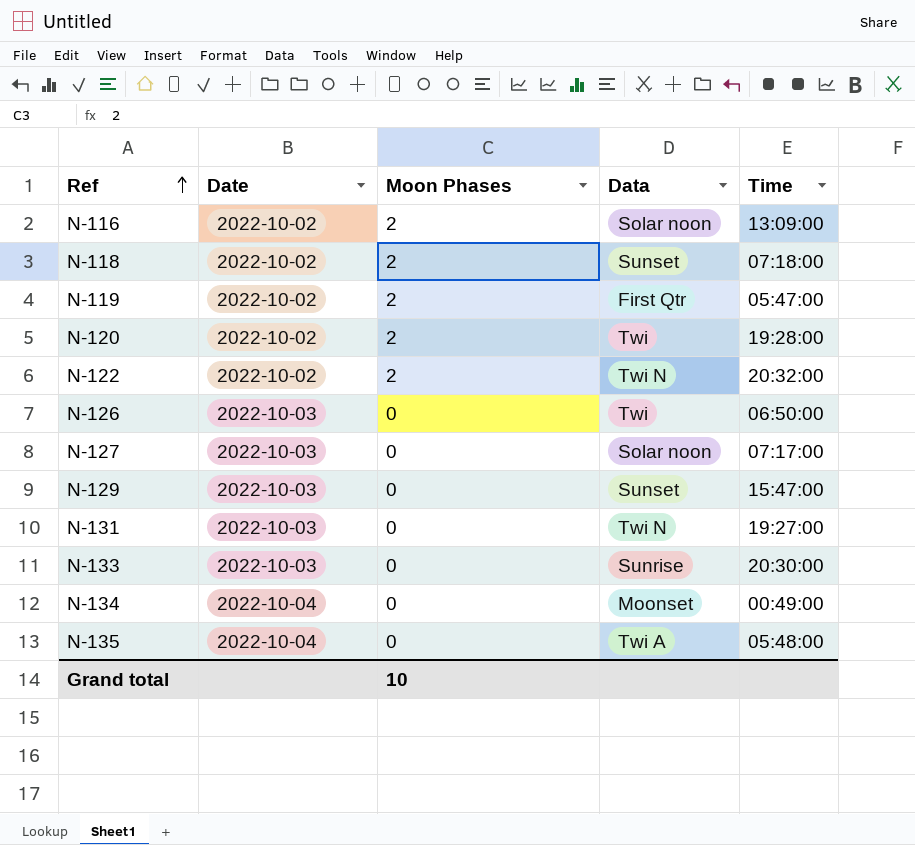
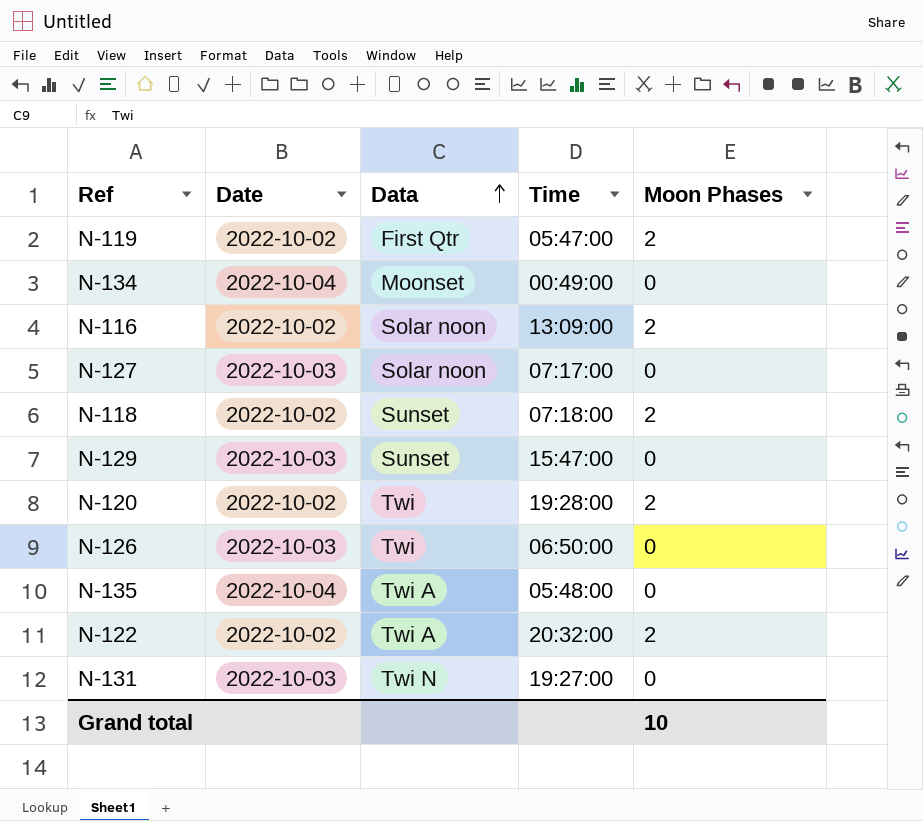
row order: Ref ascending -> Data ascending
column Moon Phases | position: 3 -> 5
row N-133: 2022-10-03 | 0 | Sunrise | 20:30:00 -> none
N-122 | Data: Twi N -> Twi A

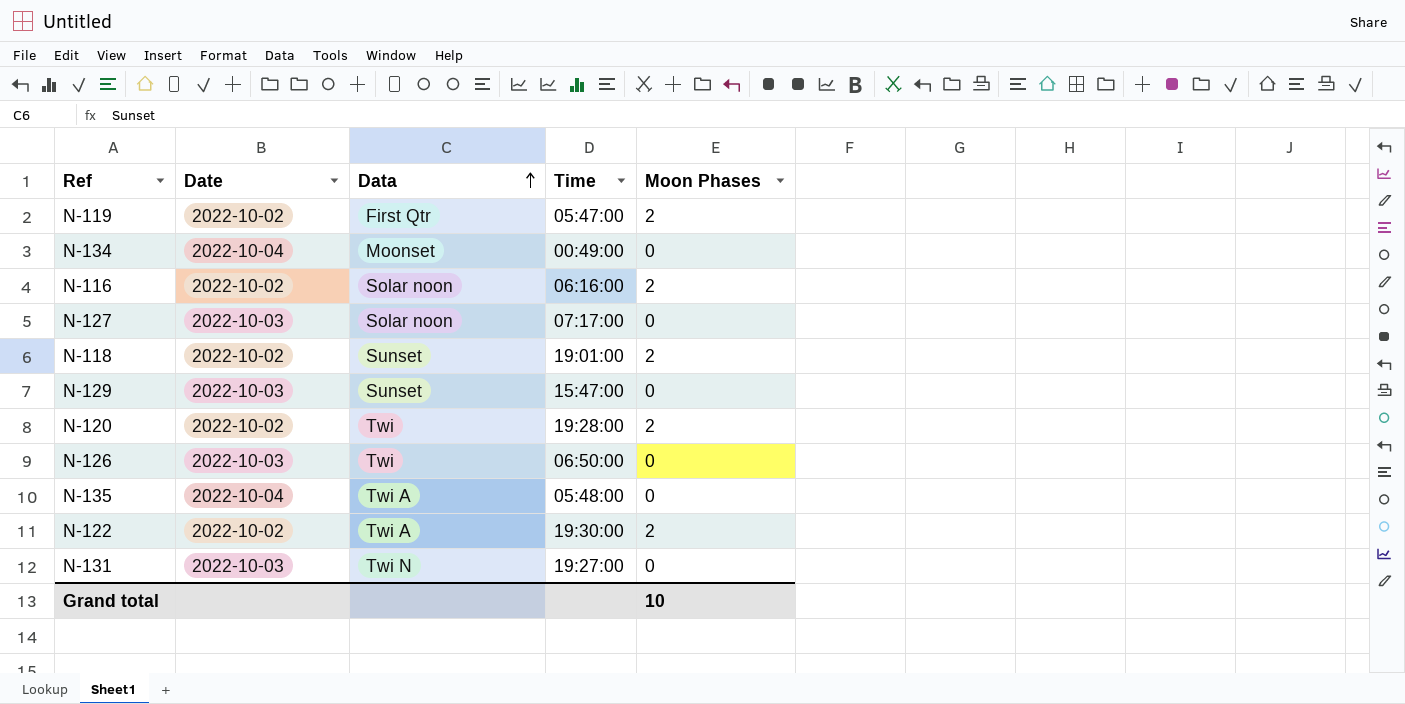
N-116 | Time: 13:09:00 -> 06:16:00
N-118 | Time: 07:18:00 -> 19:01:00
N-122 | Time: 20:32:00 -> 19:30:00

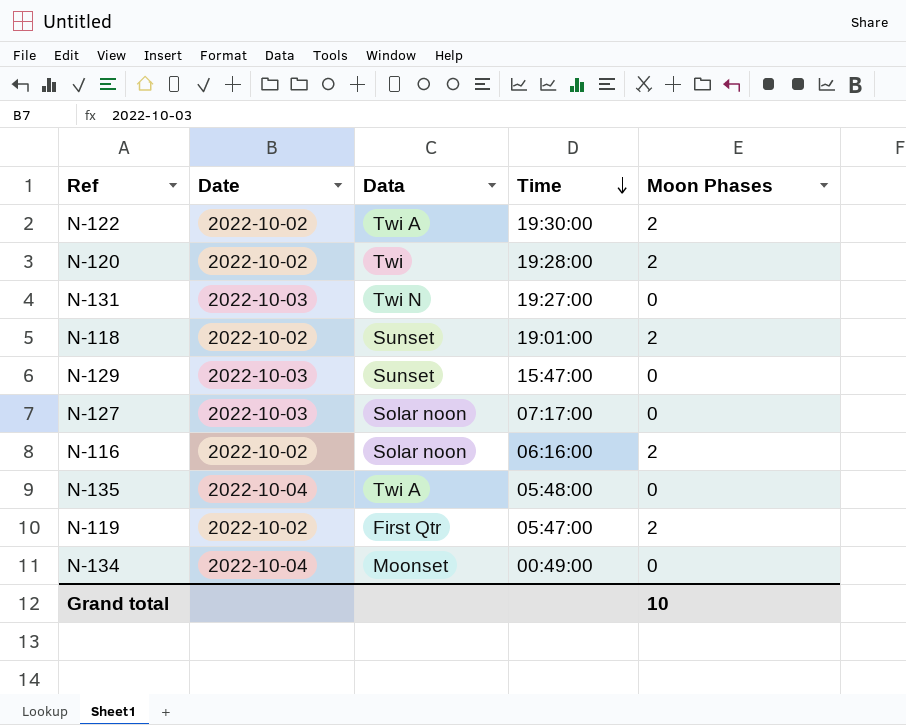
row order: Data ascending -> Time descending
row N-126: 2022-10-03 | Twi | 06:50:00 | 0 -> none

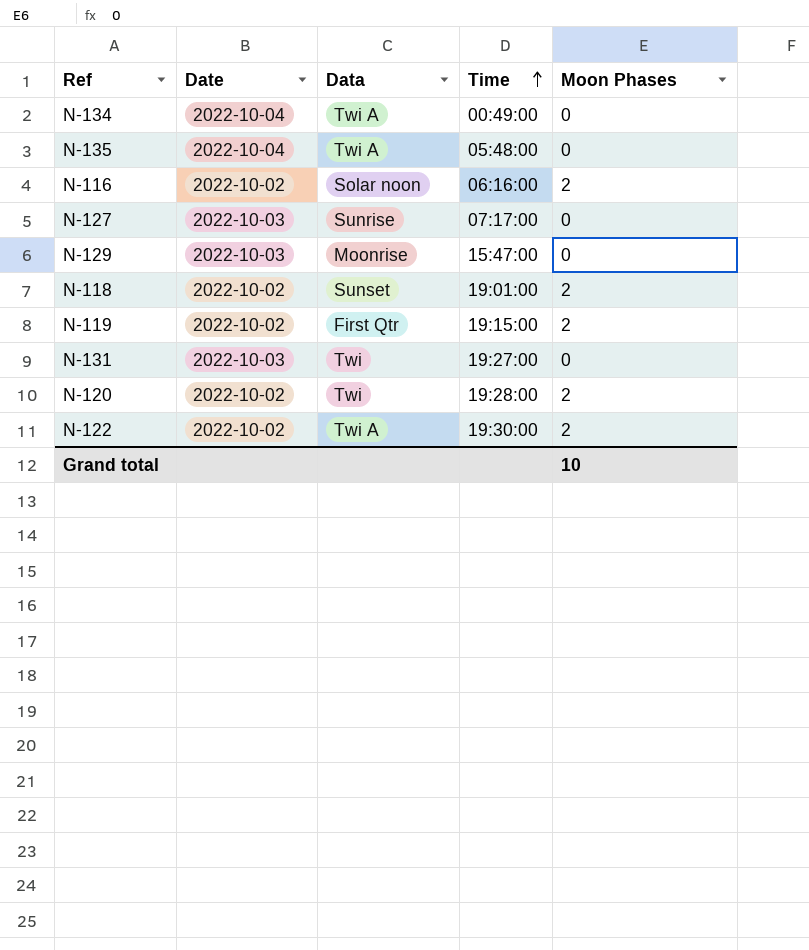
row order: Time descending -> Time ascending
N-134 | Data: Moonset -> Twi A
N-127 | Data: Solar noon -> Sunrise
N-129 | Data: Sunset -> Moonrise
N-119 | Time: 05:47:00 -> 19:15:00
N-131 | Data: Twi N -> Twi

